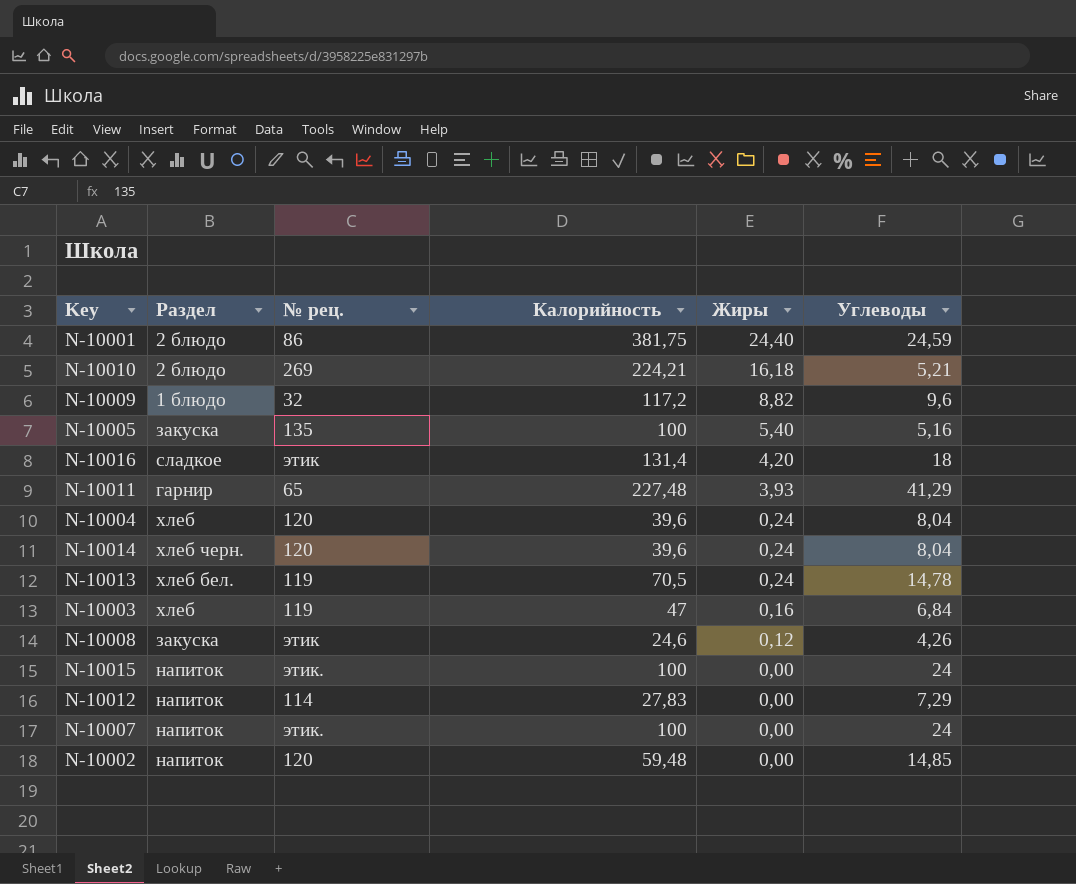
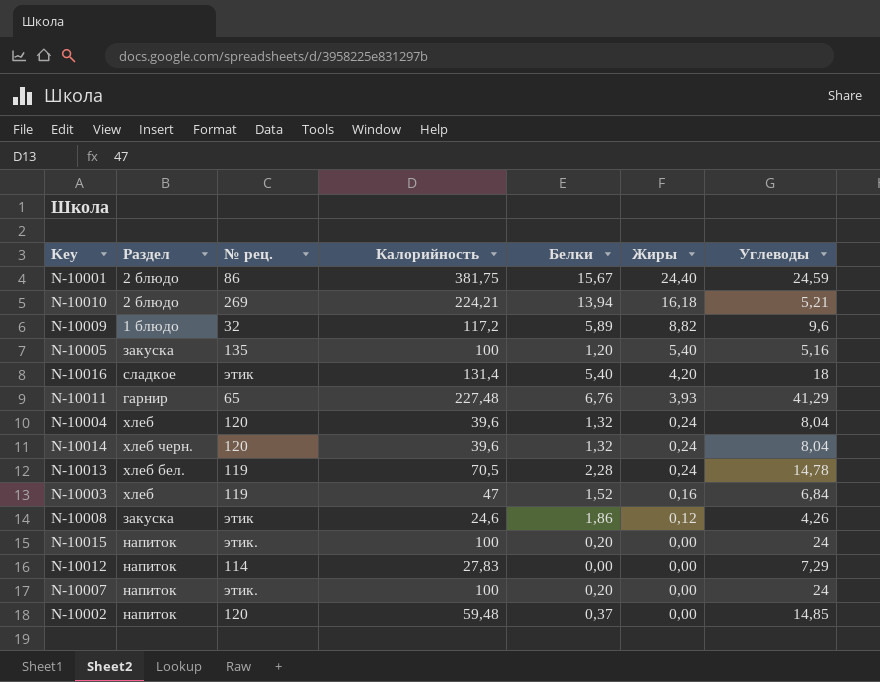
column Белки | position: none -> 5

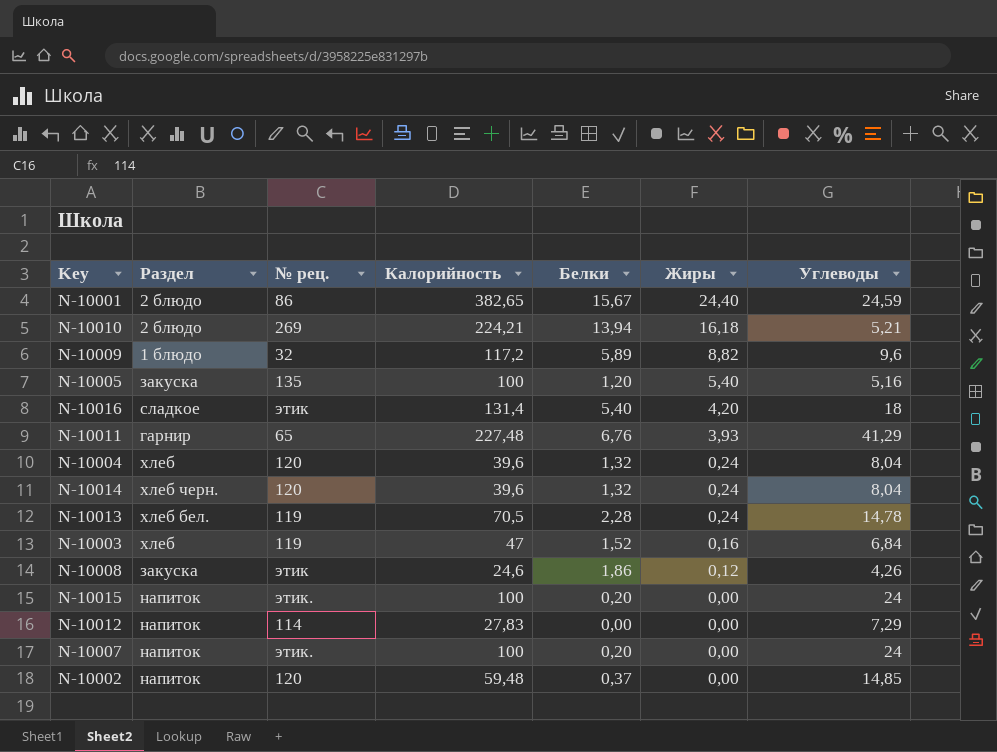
N-10001 | Калорийность: 381,75 -> 382,65

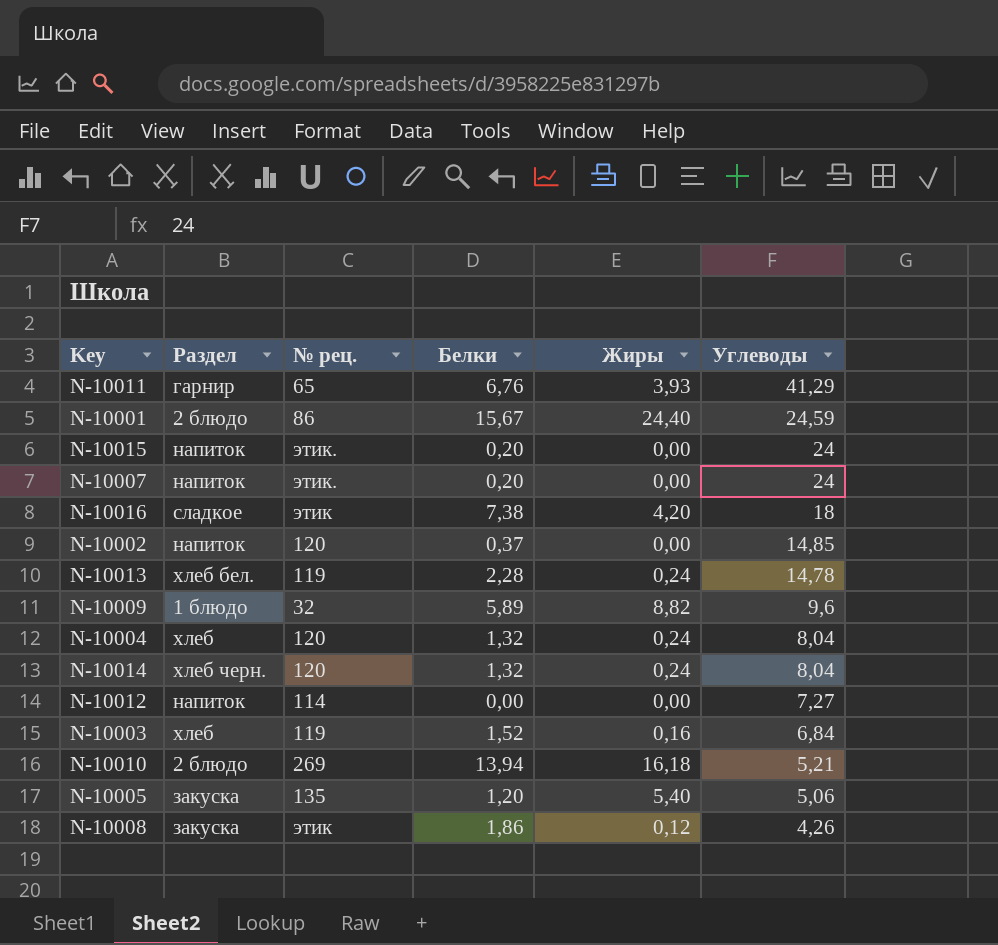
row order: Жиры descending -> Углеводы descending
column Калорийность | position: 4 -> none
N-10016 | Белки: 5,40 -> 7,38
N-10012 | Углеводы: 7,29 -> 7,27
N-10005 | Углеводы: 5,16 -> 5,06

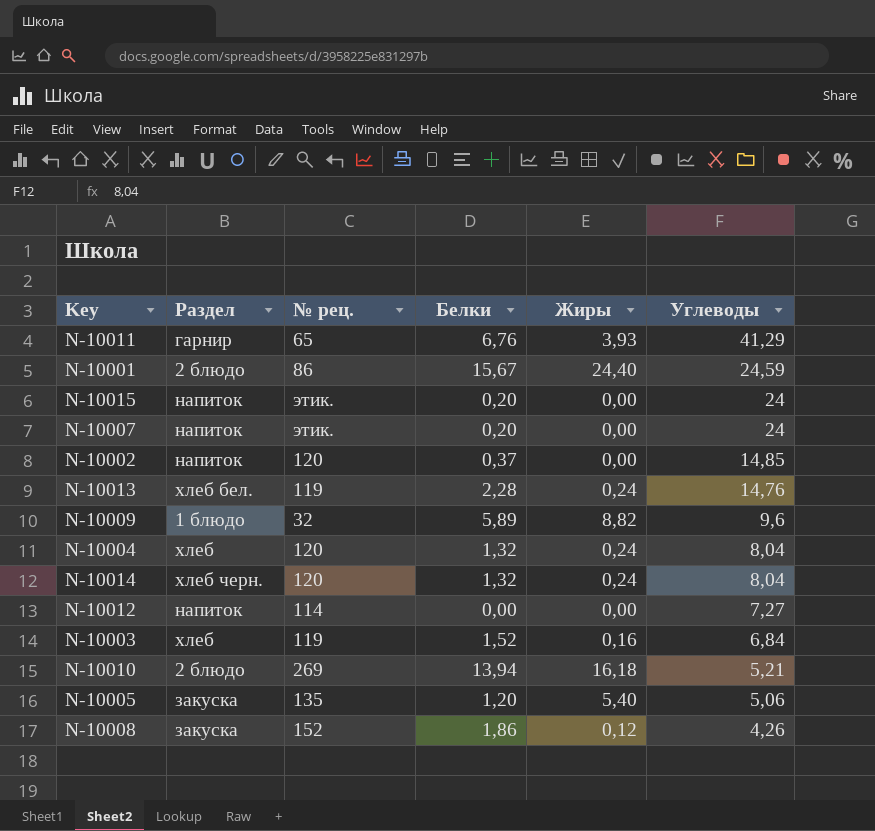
row N-10016: сладкое | этик | 7,38 | 4,20 | 18 -> none
N-10013 | Углеводы: 14,78 -> 14,76
N-10008 | № рец.: этик -> 152

